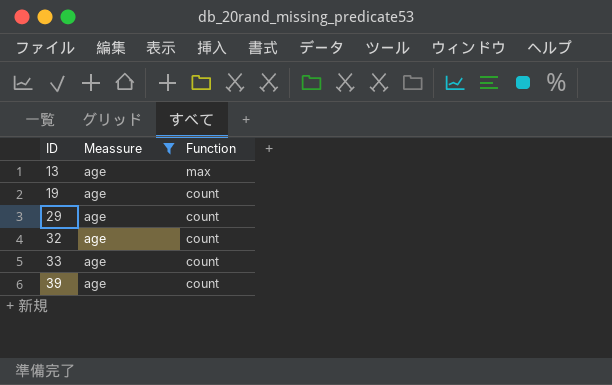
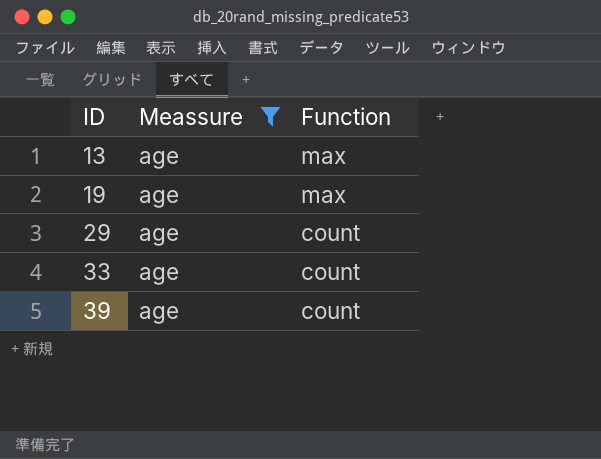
row 32: age | count -> none
19 | Function: count -> max

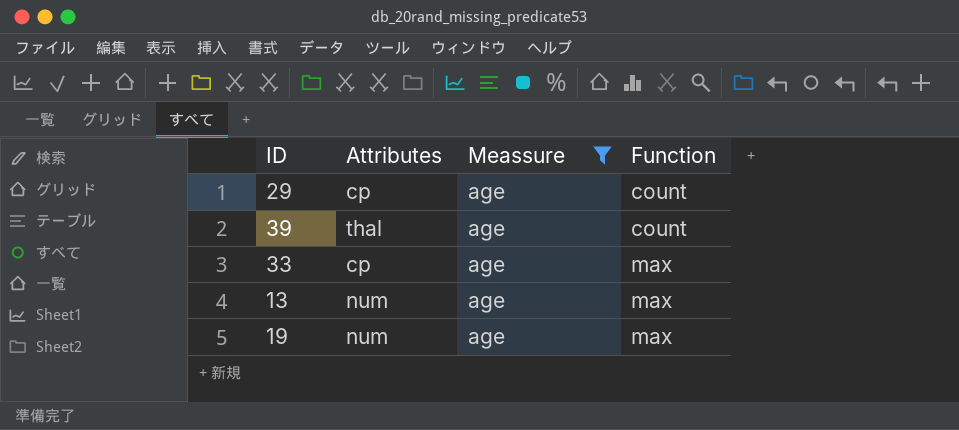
row order: ID ascending -> Function ascending
column Attributes | position: none -> 2
33 | Function: count -> max

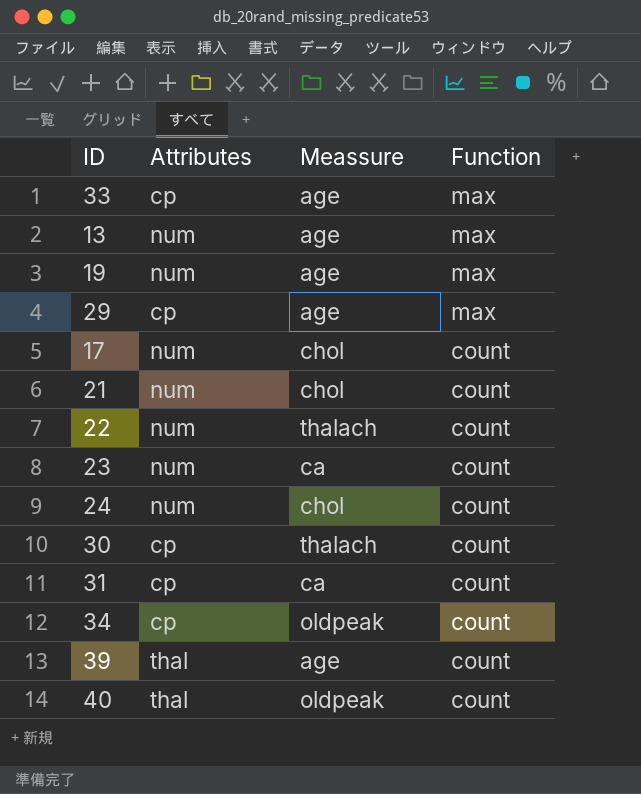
filter: Meassure = age -> none
row order: Function ascending -> Function descending
29 | Function: count -> max

